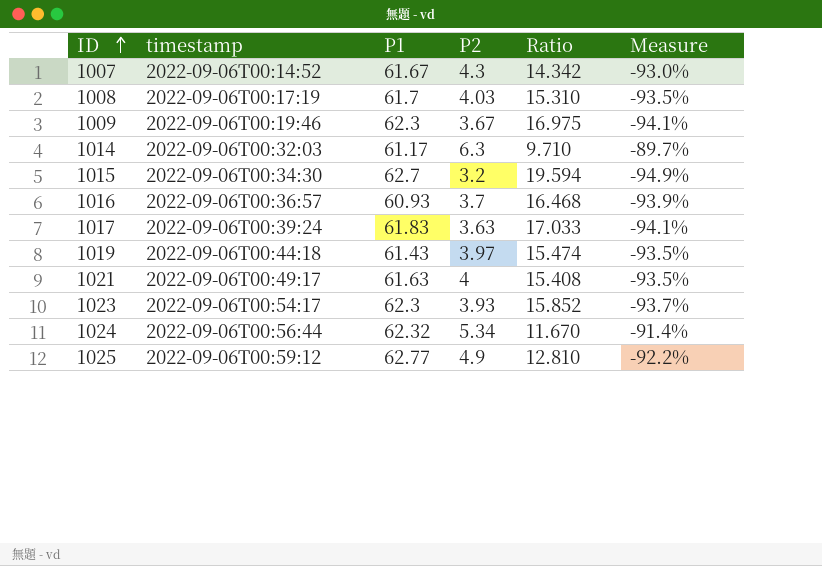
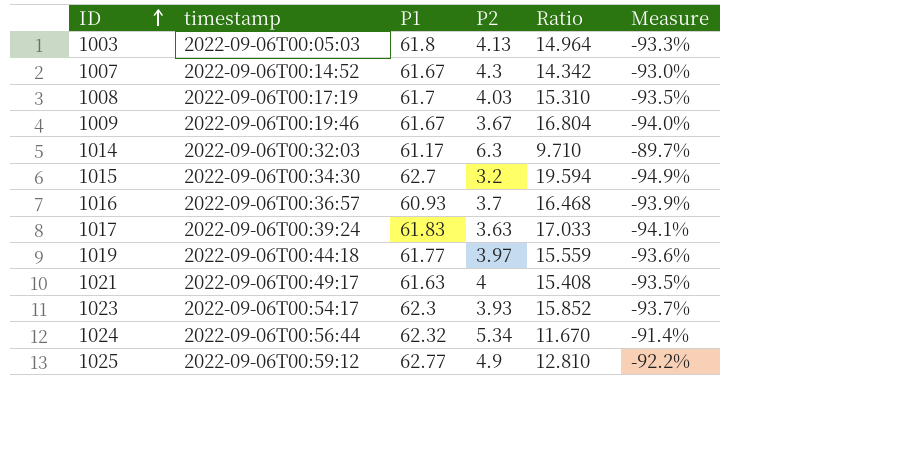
row 1003: none -> 2022-09-06T00:05:03 | 61.8 | 4.13 | 14.964 | -93.3%
1009 | P1: 62.3 -> 61.67
1009 | Ratio: 16.975 -> 16.804
1009 | Measure: -94.1% -> -94.0%
1019 | P1: 61.43 -> 61.77
1019 | Ratio: 15.474 -> 15.559
1019 | Measure: -93.5% -> -93.6%

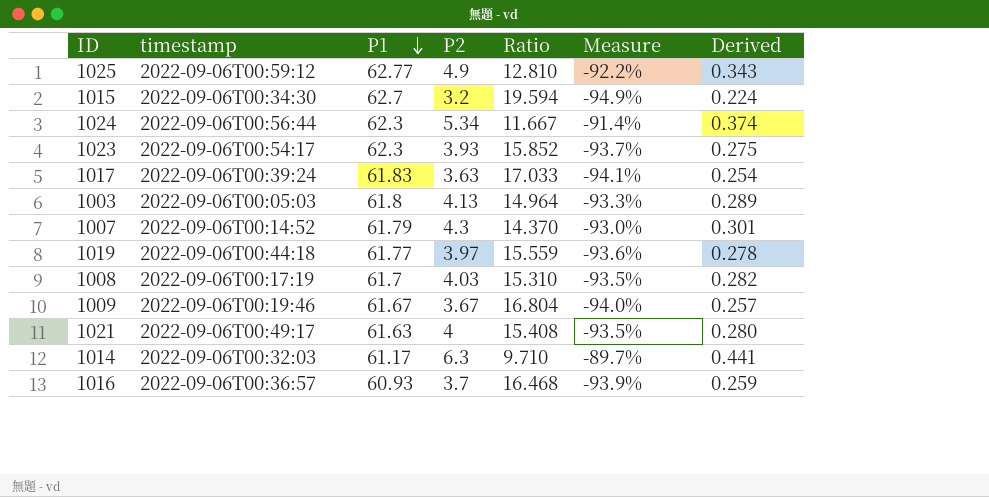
row order: ID ascending -> P1 descending
column Derived | formula: none -> [P2] * 0.07
1024 | P1: 62.32 -> 62.3
1024 | Ratio: 11.670 -> 11.667
1007 | P1: 61.67 -> 61.79
1007 | Ratio: 14.342 -> 14.370

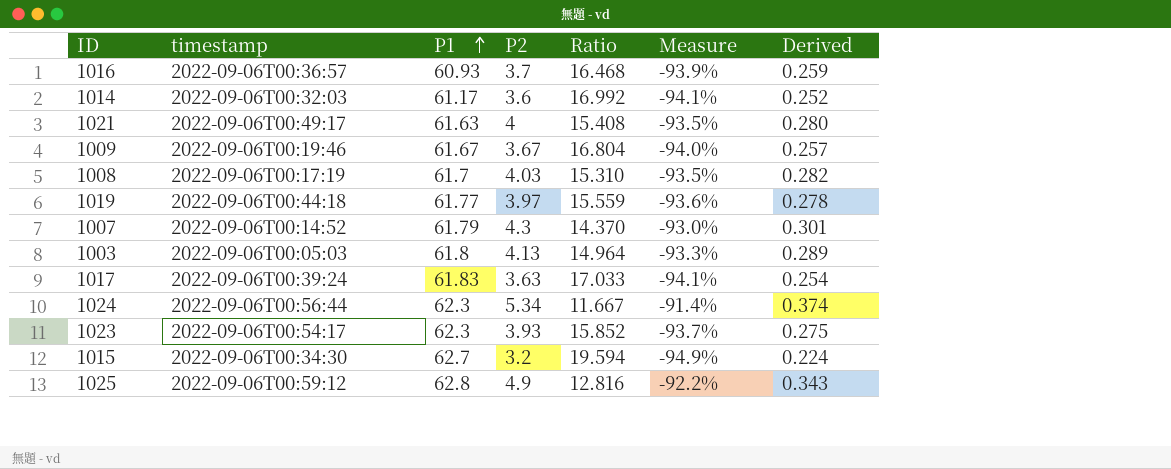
row order: P1 descending -> P1 ascending
1014 | P2: 6.3 -> 3.6
1014 | Ratio: 9.710 -> 16.992
1014 | Measure: -89.7% -> -94.1%
1014 | Derived: 0.441 -> 0.252
1025 | P1: 62.77 -> 62.8
1025 | Ratio: 12.810 -> 12.816

